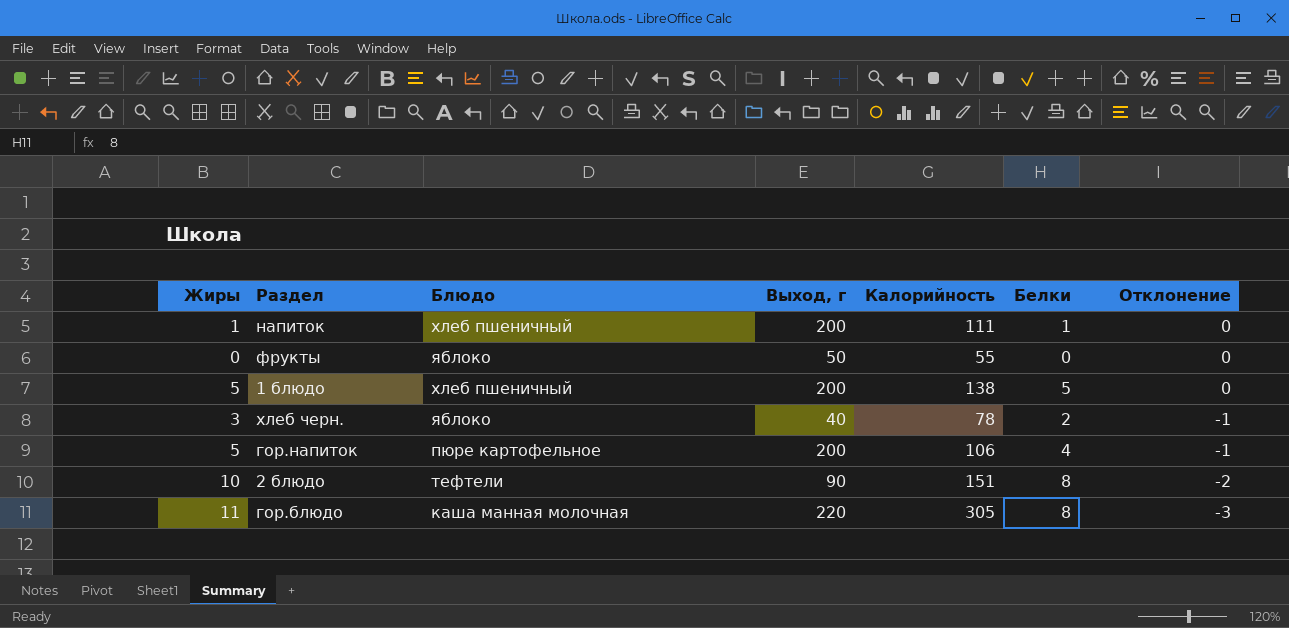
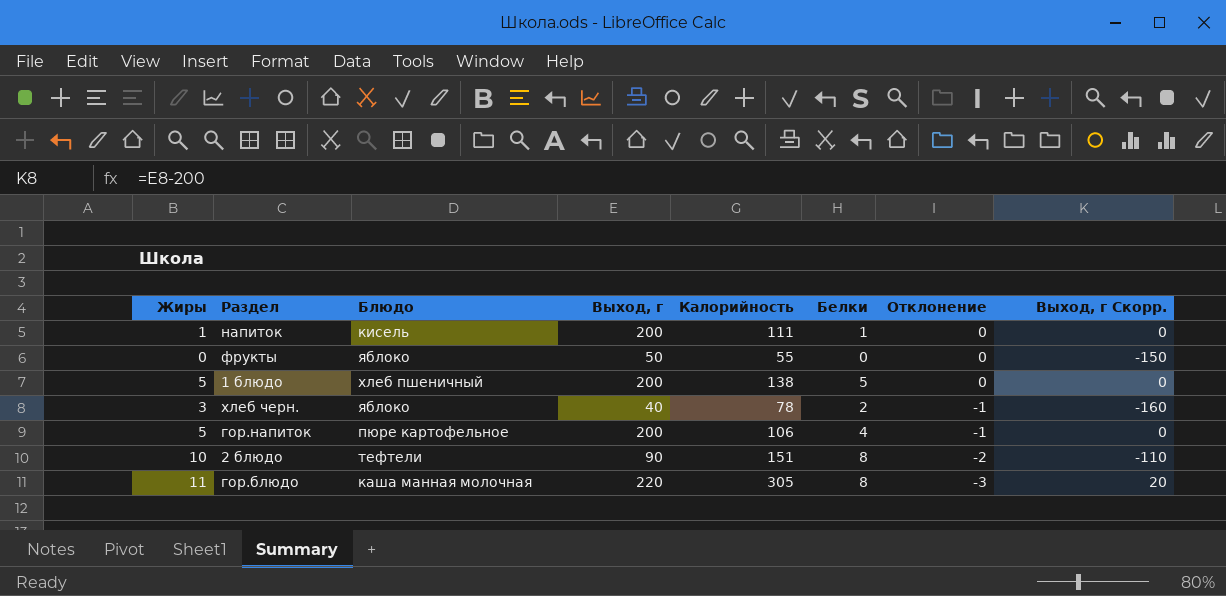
column Выход, г Скорр. | formula: none -> [Выход, г] - 200
напиток | Блюдо: хлеб пшеничный -> кисель

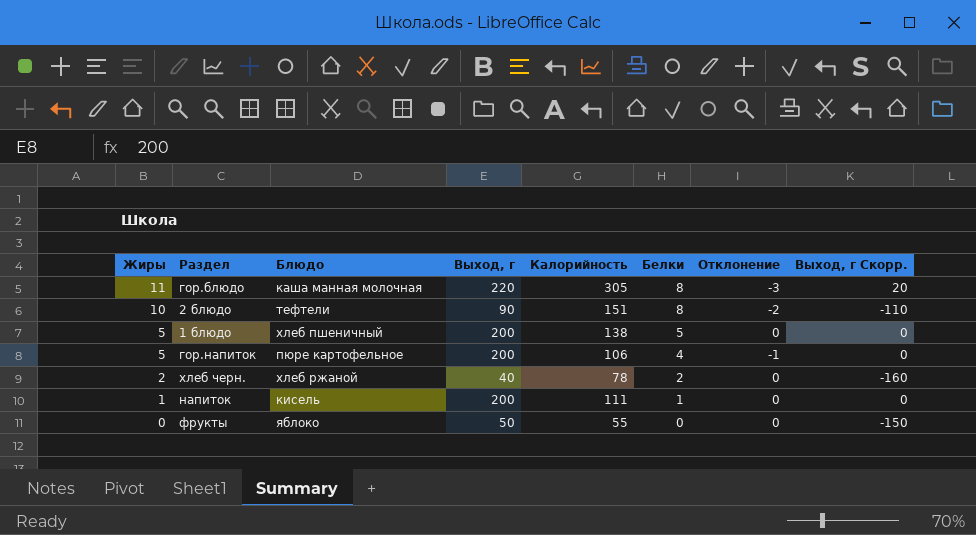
row order: Отклонение descending -> Жиры descending
хлеб черн. | Жиры: 3 -> 2
хлеб черн. | Блюдо: яблоко -> хлеб ржаной
хлеб черн. | Отклонение: -1 -> 0

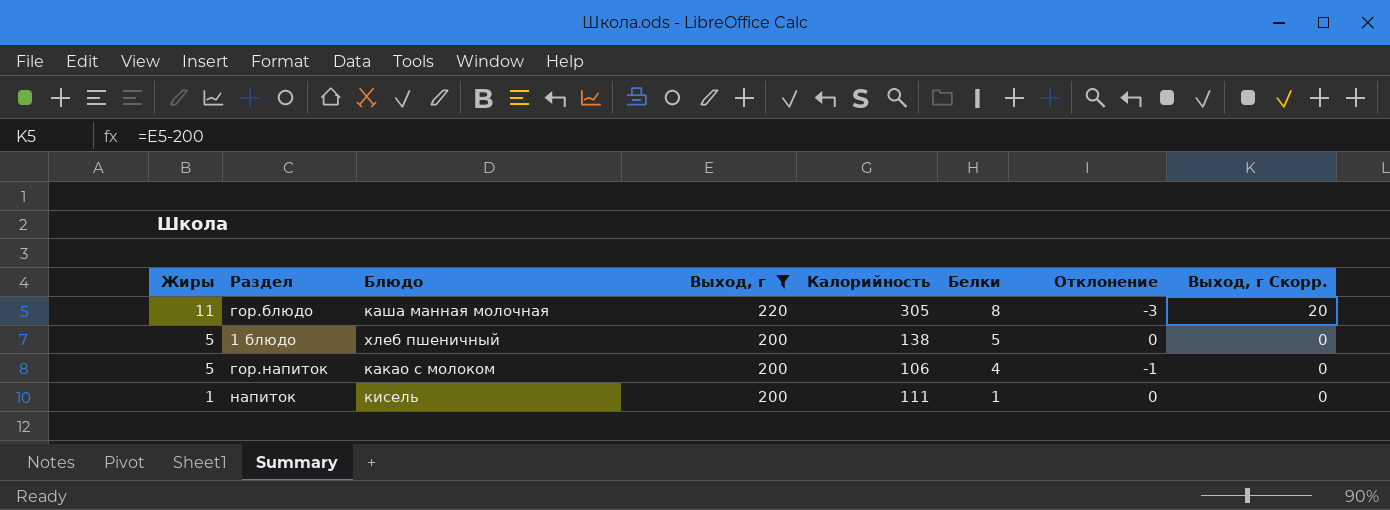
filter: none -> Выход, г >= 200
гор.напиток | Блюдо: пюре картофельное -> какао с молоком

